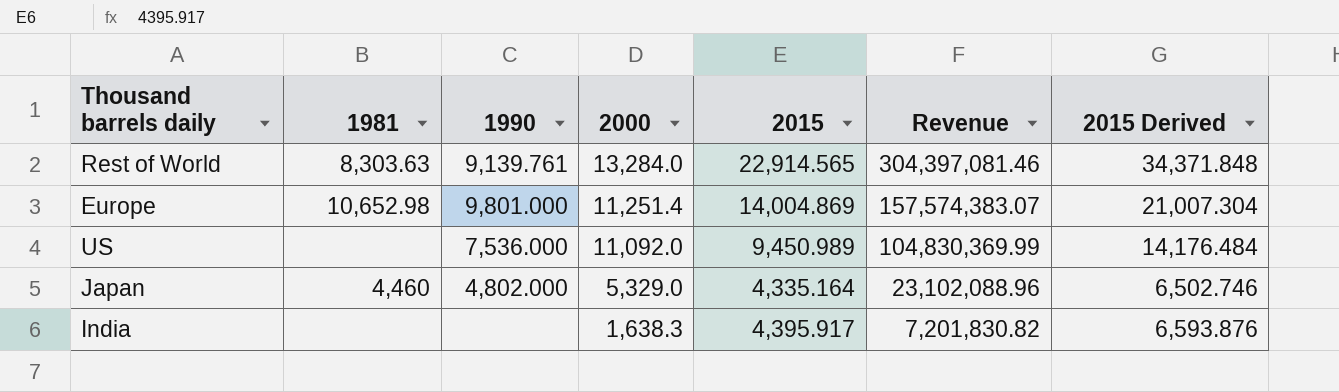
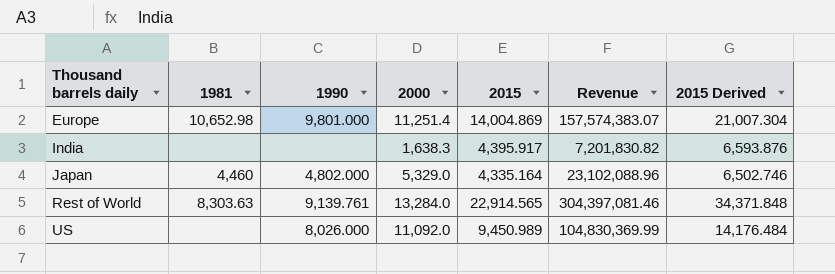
row order: 2000 descending -> Thousand barrels daily ascending
US | 1990: 7,536.000 -> 8,026.000

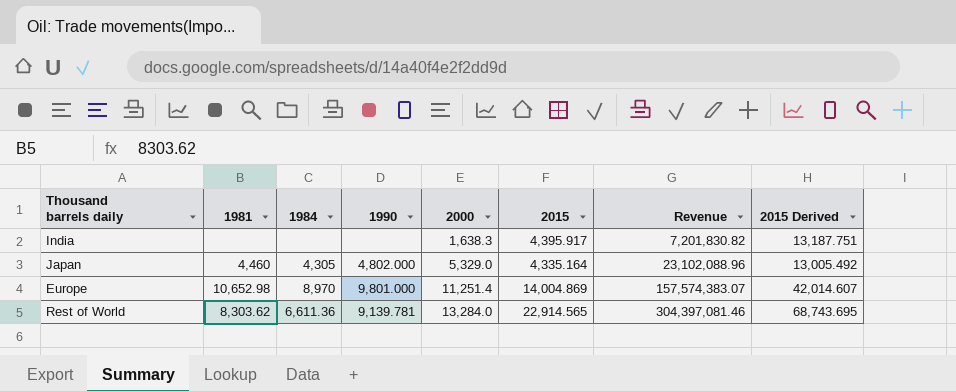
row order: Thousand barrels daily ascending -> 2000 ascending
column 1984 | position: none -> 3
column 2015 Derived | formula: [2015] * 1.5 -> [2015] * 3
row US: none | 8,026.000 | 11,092.0 | 9,450.989 | 104,830,369.99 | 14,176.484 -> none
Rest of World | 1981: 8,303.63 -> 8,303.62
Rest of World | 1990: 9,139.761 -> 9,139.781

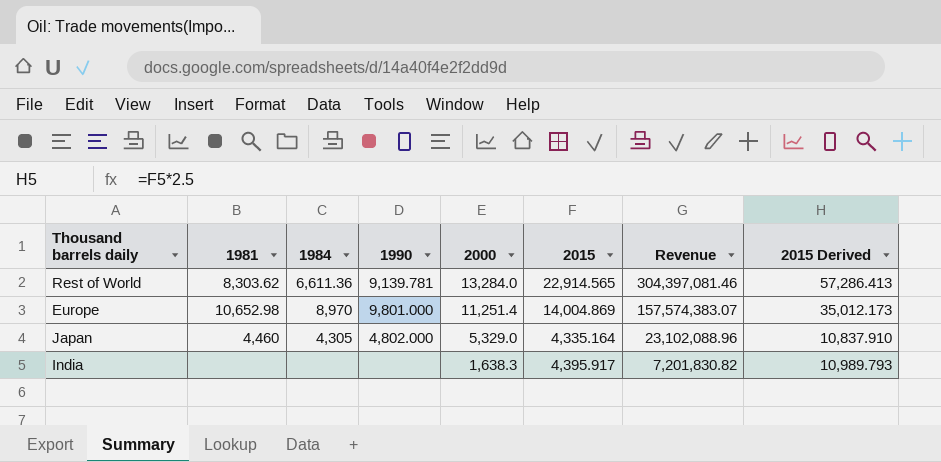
row order: 2000 ascending -> 2000 descending
column 2015 Derived | formula: [2015] * 3 -> [2015] * 2.5

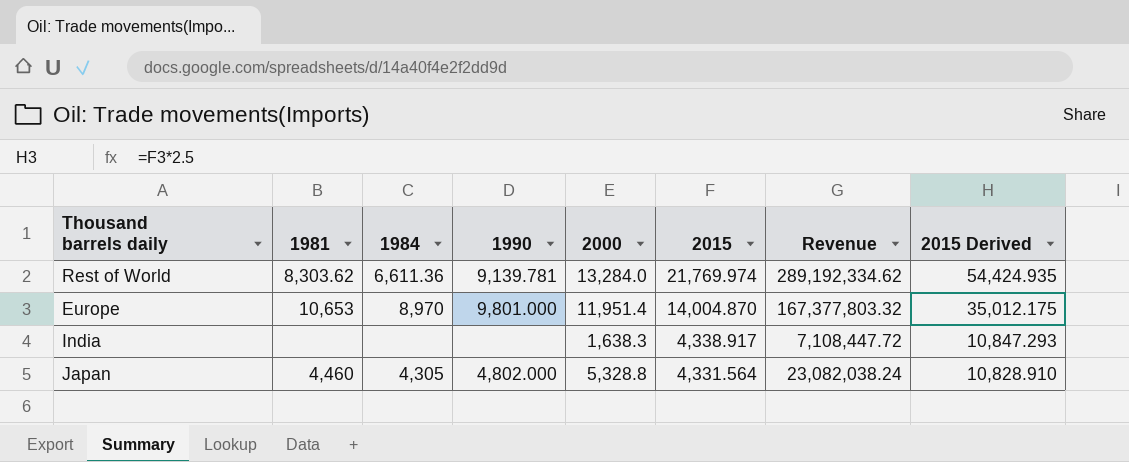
row order: 2000 descending -> 2015 descending
Rest of World | 2015: 22,914.565 -> 21,769.974
Rest of World | Revenue: 304,397,081.46 -> 289,192,334.62
Rest of World | 2015 Derived: 57,286.413 -> 54,424.935
Europe | 1981: 10,652.98 -> 10,653
Europe | 2000: 11,251.4 -> 11,951.4
Europe | 2015: 14,004.869 -> 14,004.870
Europe | Revenue: 157,574,383.07 -> 167,377,803.32
Europe | 2015 Derived: 35,012.173 -> 35,012.175
India | 2015: 4,395.917 -> 4,338.917
India | Revenue: 7,201,830.82 -> 7,108,447.72
India | 2015 Derived: 10,989.793 -> 10,847.293
Japan | 2000: 5,329.0 -> 5,328.8
Japan | 2015: 4,335.164 -> 4,331.564
Japan | Revenue: 23,102,088.96 -> 23,082,038.24
Japan | 2015 Derived: 10,837.910 -> 10,828.910

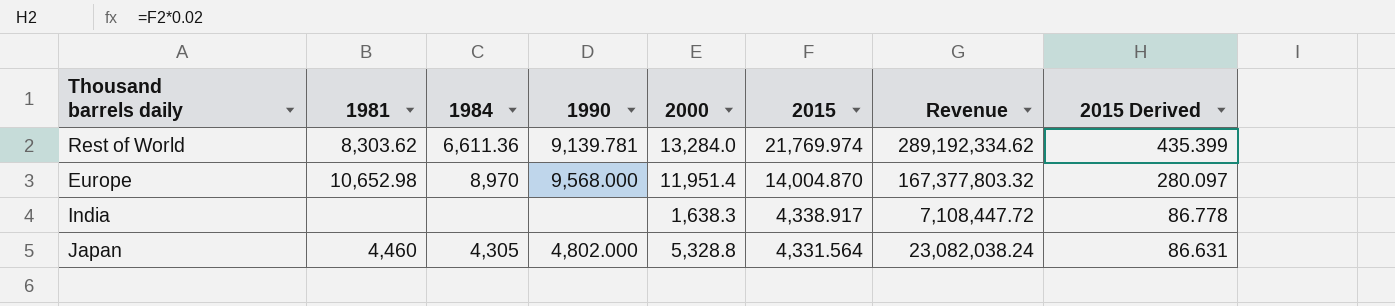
column 2015 Derived | formula: [2015] * 2.5 -> [2015] * 0.02
Europe | 1981: 10,653 -> 10,652.98
Europe | 1990: 9,801.000 -> 9,568.000

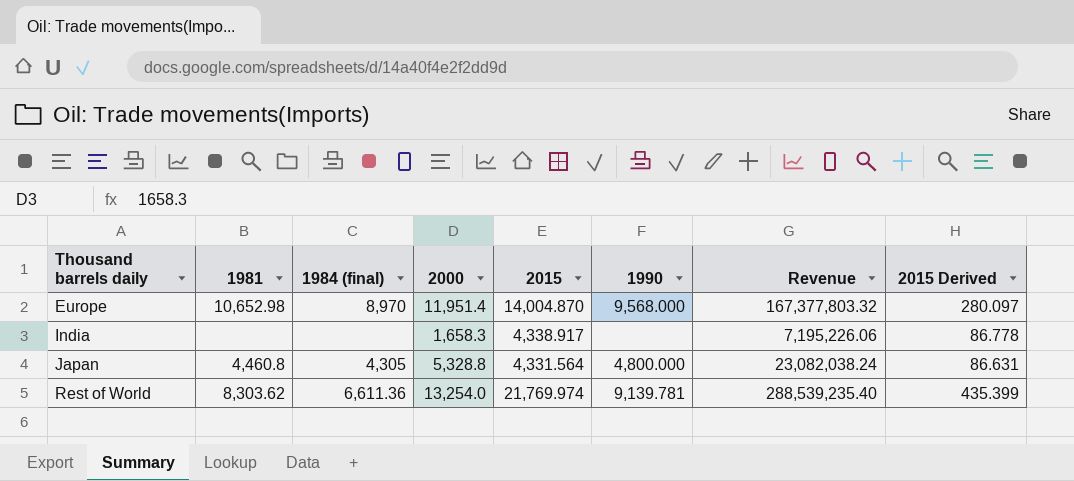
row order: 2015 descending -> Thousand barrels daily ascending
column name: 1984 -> 1984 (final)
column 1990 | position: 4 -> 6
India | 2000: 1,638.3 -> 1,658.3
India | Revenue: 7,108,447.72 -> 7,195,226.06
Japan | 1981: 4,460 -> 4,460.8
Japan | 1990: 4,802.000 -> 4,800.000
Rest of World | 2000: 13,284.0 -> 13,254.0
Rest of World | Revenue: 289,192,334.62 -> 288,539,235.40

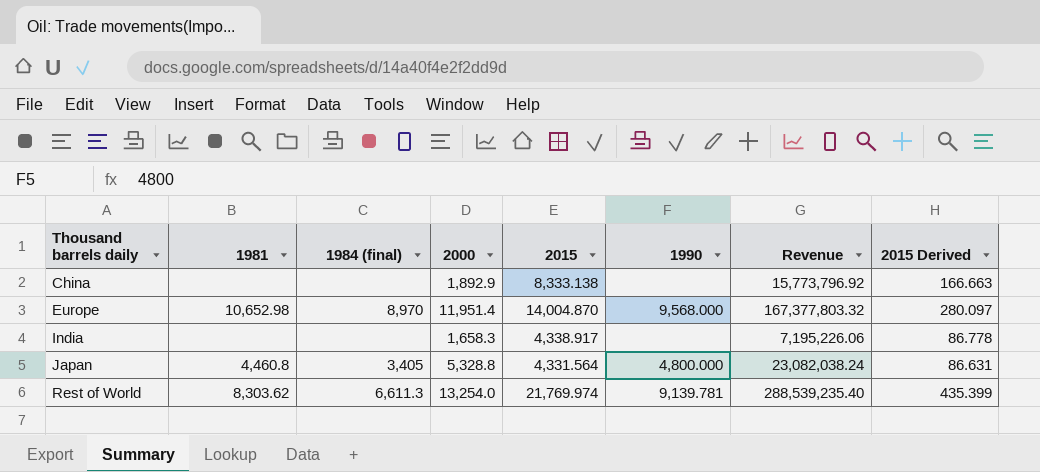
row China: none -> none | none | 1,892.9 | 8,333.138 | none | 15,773,796.92 | 166.663
Japan | 1984 (final): 4,305 -> 3,405
Rest of World | 1984 (final): 6,611.36 -> 6,611.3

